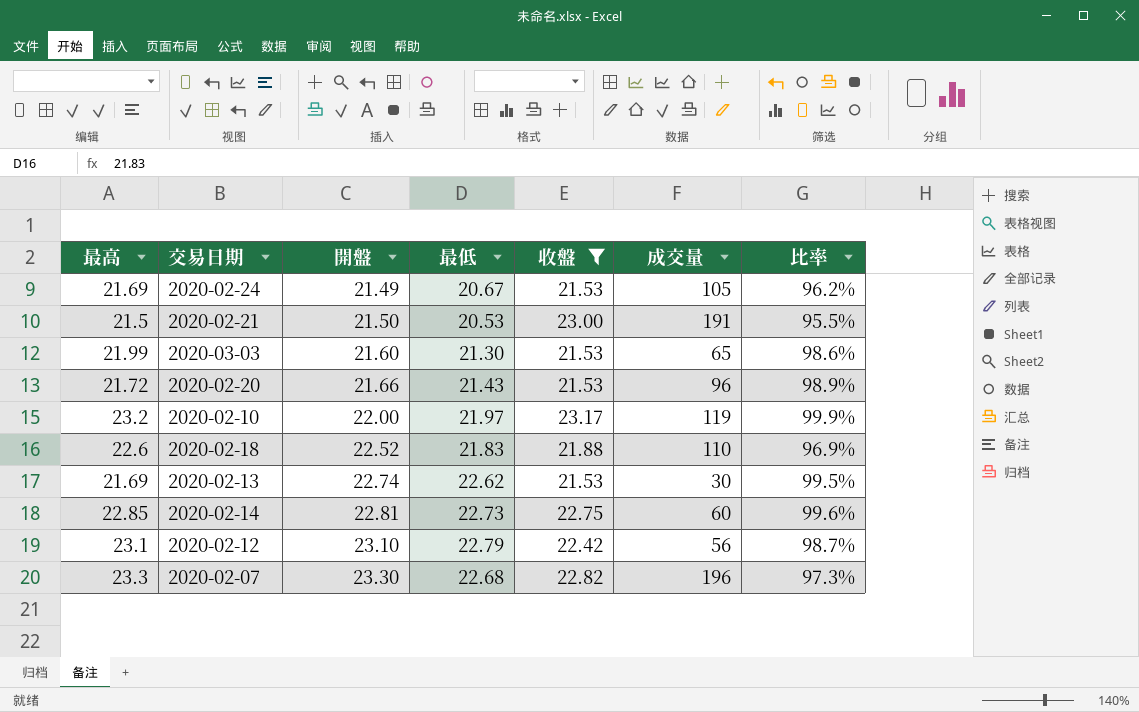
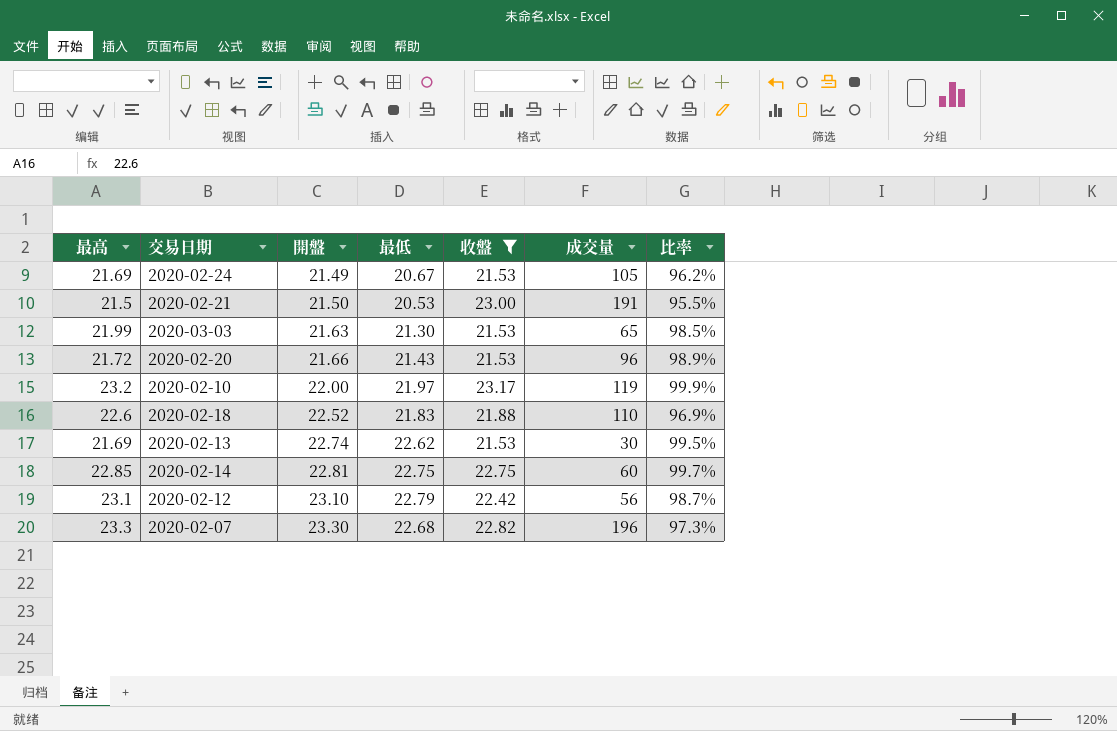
2020-03-03 | 開盤: 21.60 -> 21.63
2020-03-03 | 比率: 98.6% -> 98.5%
2020-02-14 | 最低: 22.73 -> 22.75
2020-02-14 | 比率: 99.6% -> 99.7%

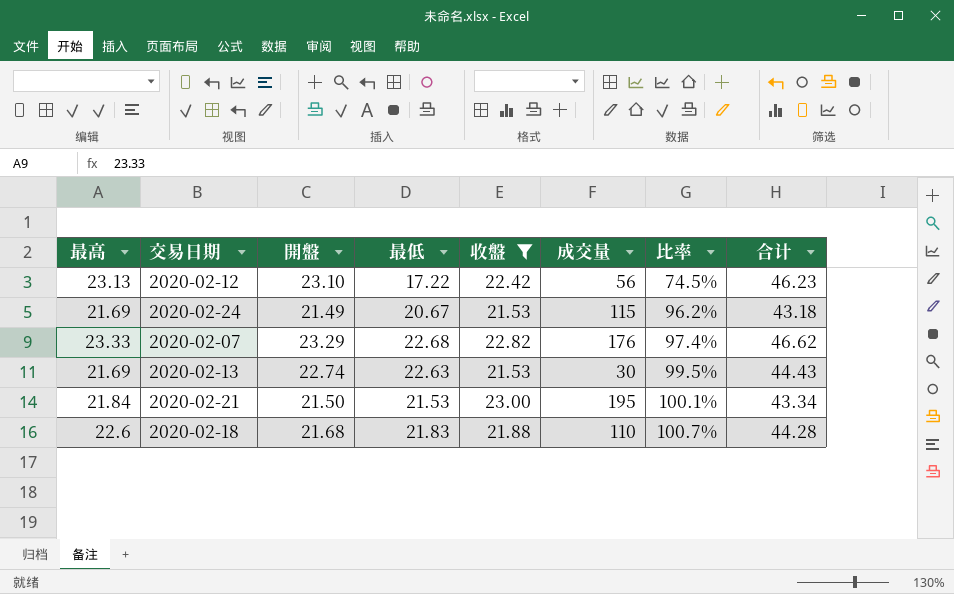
row order: 開盤 ascending -> 比率 ascending
column 合计 | formula: none -> [最高] + [開盤]
row 2020-03-03: 21.99 | 21.63 | 21.30 | 21.53 | 65 | 98.5% -> none
row 2020-02-20: 21.72 | 21.66 | 21.43 | 21.53 | 96 | 98.9% -> none
row 2020-02-10: 23.2 | 22.00 | 21.97 | 23.17 | 119 | 99.9% -> none
row 2020-02-14: 22.85 | 22.81 | 22.75 | 22.75 | 60 | 99.7% -> none
2020-02-12 | 最高: 23.1 -> 23.13
2020-02-12 | 最低: 22.79 -> 17.22
2020-02-12 | 比率: 98.7% -> 74.5%
2020-02-24 | 成交量: 105 -> 115
2020-02-07 | 最高: 23.3 -> 23.33
2020-02-07 | 開盤: 23.30 -> 23.29
2020-02-07 | 成交量: 196 -> 176
2020-02-07 | 比率: 97.3% -> 97.4%
2020-02-13 | 最低: 22.62 -> 22.63
2020-02-21 | 最高: 21.5 -> 21.84
2020-02-21 | 最低: 20.53 -> 21.53
2020-02-21 | 成交量: 191 -> 195
2020-02-21 | 比率: 95.5% -> 100.1%
2020-02-18 | 開盤: 22.52 -> 21.68
2020-02-18 | 比率: 96.9% -> 100.7%

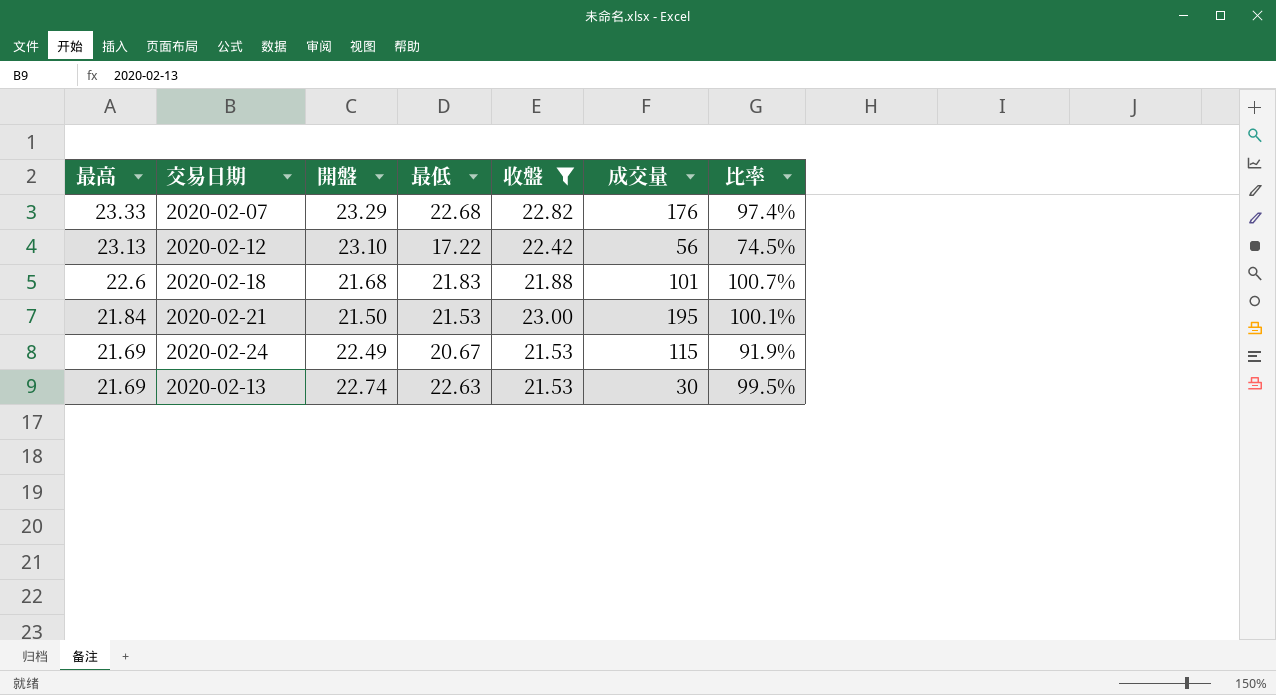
row order: 比率 ascending -> 最高 descending
column 合计 | formula: [最高] + [開盤] -> none
2020-02-18 | 成交量: 110 -> 101
2020-02-24 | 開盤: 21.49 -> 22.49
2020-02-24 | 比率: 96.2% -> 91.9%

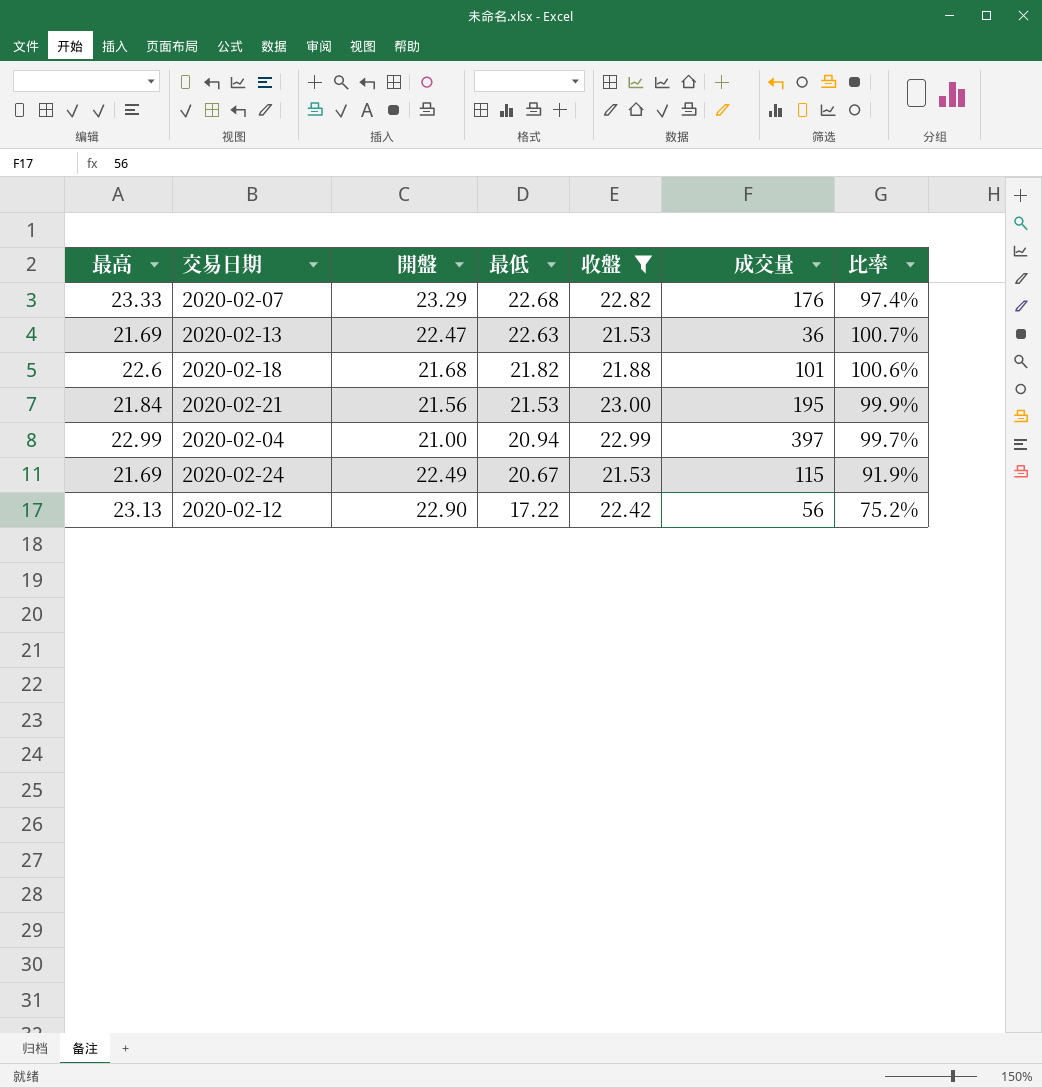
row order: 最高 descending -> 最低 descending
2020-02-13 | 開盤: 22.74 -> 22.47
2020-02-13 | 成交量: 30 -> 36
2020-02-13 | 比率: 99.5% -> 100.7%
2020-02-18 | 最低: 21.83 -> 21.82
2020-02-18 | 比率: 100.7% -> 100.6%
2020-02-21 | 開盤: 21.50 -> 21.56
2020-02-21 | 比率: 100.1% -> 99.9%
row 2020-02-04: none -> 22.99 | 21.00 | 20.94 | 22.99 | 397 | 99.7%
2020-02-12 | 開盤: 23.10 -> 22.90
2020-02-12 | 比率: 74.5% -> 75.2%

